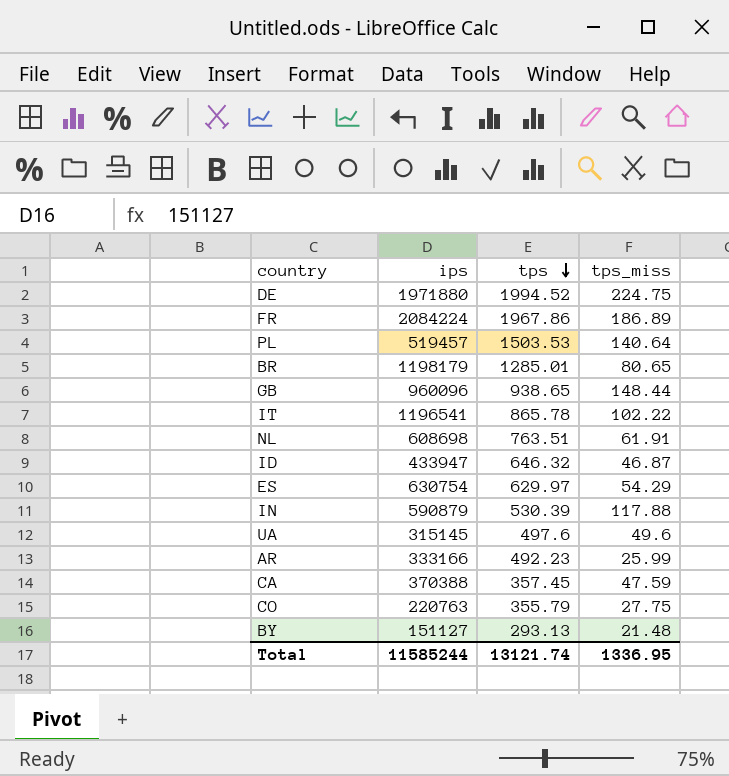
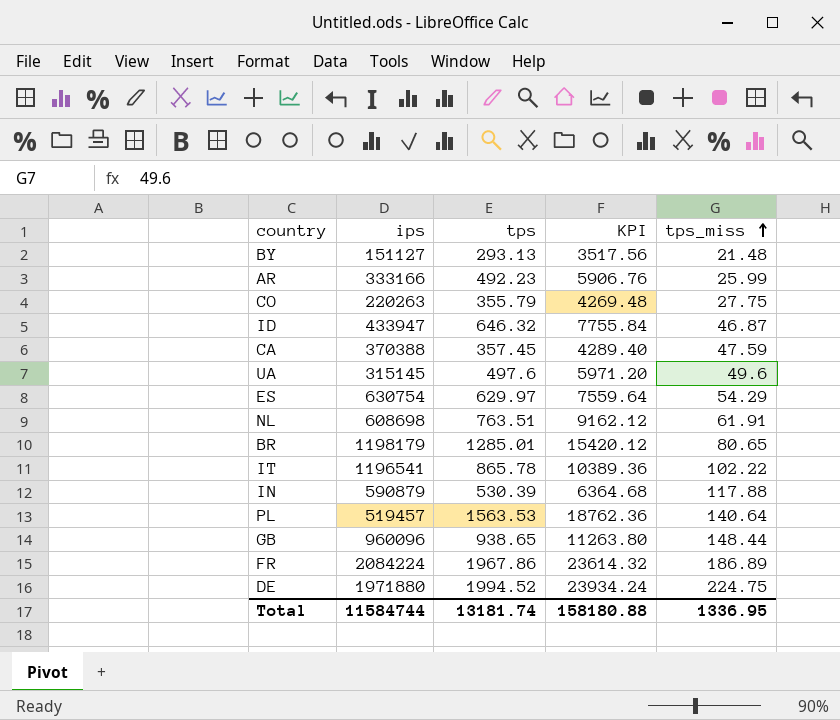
row order: tps descending -> tps_miss ascending
column KPI | formula: none -> [tps] * 12
CO | ips: 220763 -> 220263
PL | tps: 1503.53 -> 1563.53
Total | ips: 11585244 -> 11584744
Total | tps: 13121.74 -> 13181.74

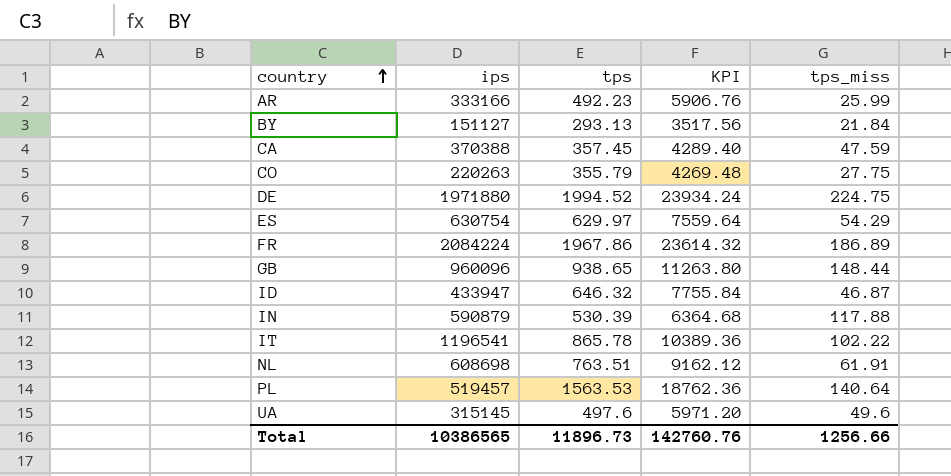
row order: tps_miss ascending -> country ascending
row BR: 1198179 | 1285.01 | 15420.12 | 80.65 -> none
BY | tps_miss: 21.48 -> 21.84
Total | ips: 11584744 -> 10386565
Total | tps: 13181.74 -> 11896.73
Total | KPI: 158180.88 -> 142760.76
Total | tps_miss: 1336.95 -> 1256.66

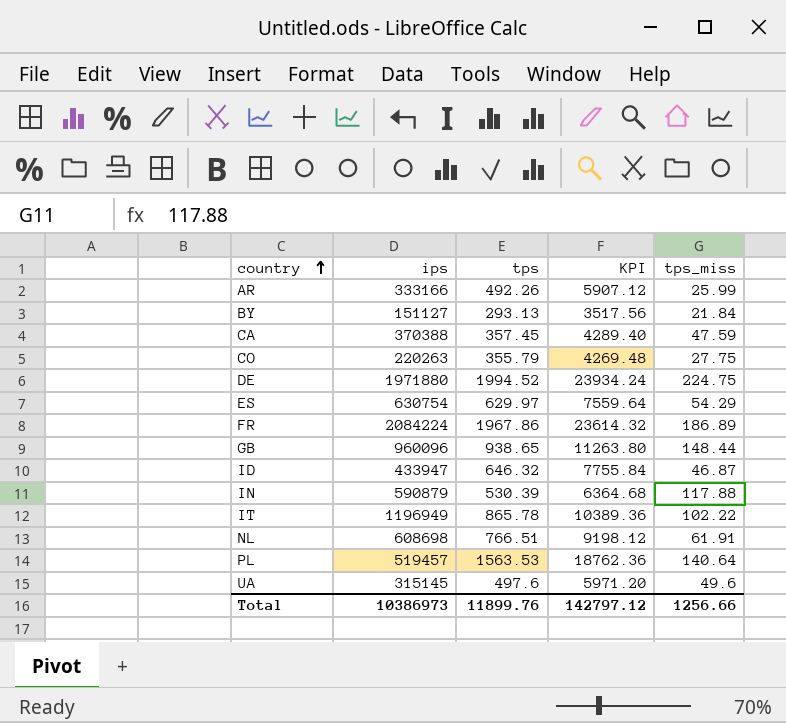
AR | tps: 492.23 -> 492.26
AR | KPI: 5906.76 -> 5907.12
IT | ips: 1196541 -> 1196949
NL | tps: 763.51 -> 766.51
NL | KPI: 9162.12 -> 9198.12
Total | ips: 10386565 -> 10386973
Total | tps: 11896.73 -> 11899.76
Total | KPI: 142760.76 -> 142797.12

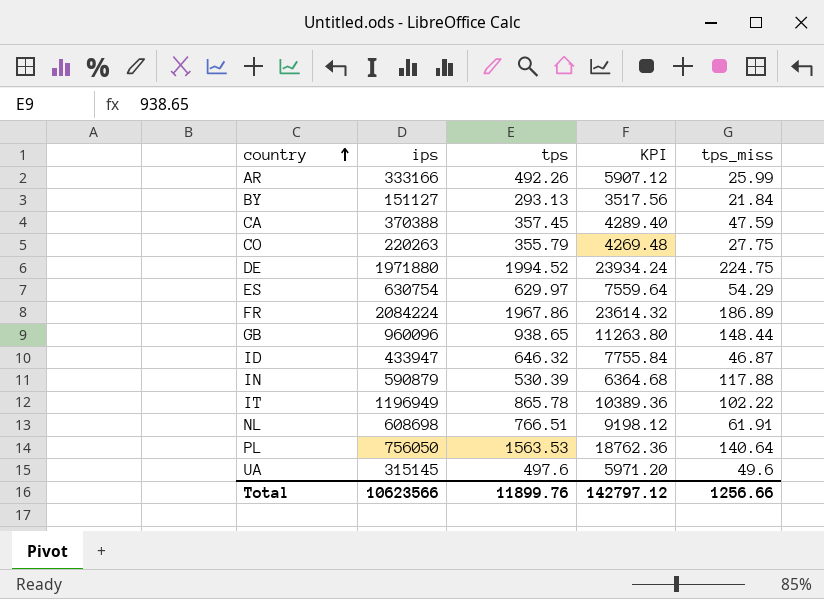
PL | ips: 519457 -> 756050
Total | ips: 10386973 -> 10623566

